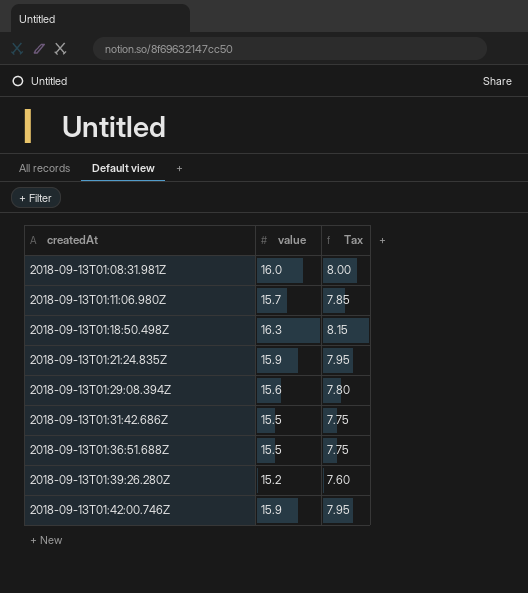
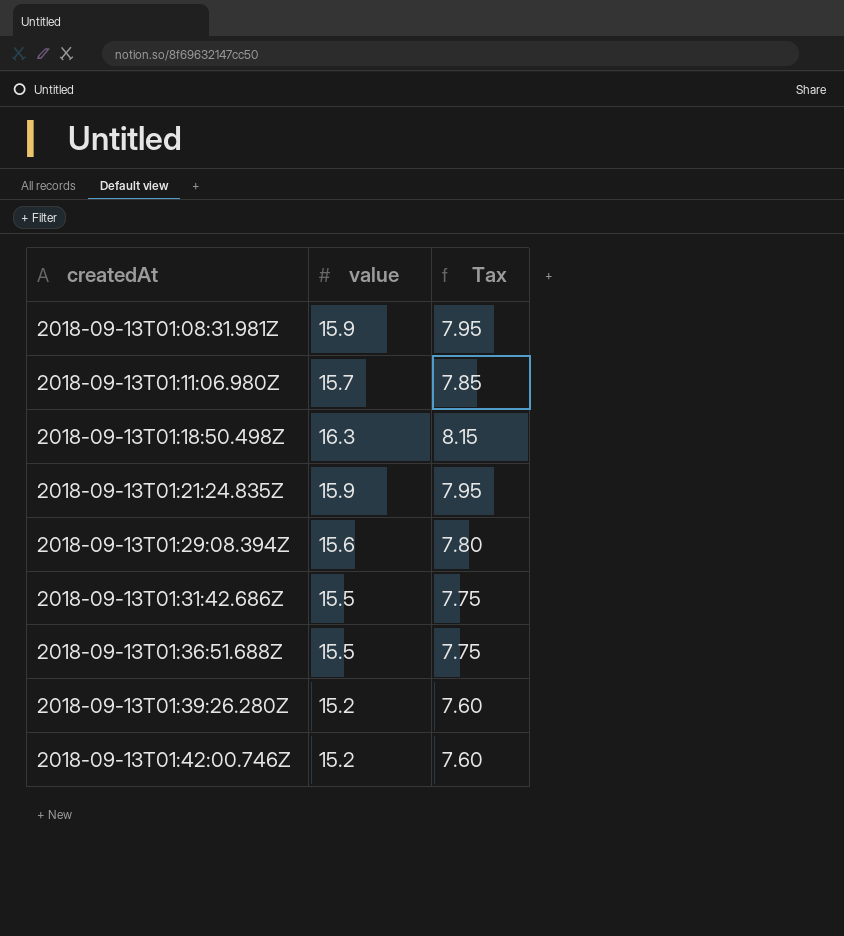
2018-09-13T01:08:31.981Z | value: 16.0 -> 15.9
2018-09-13T01:08:31.981Z | Tax: 8.00 -> 7.95
2018-09-13T01:42:00.746Z | value: 15.9 -> 15.2
2018-09-13T01:42:00.746Z | Tax: 7.95 -> 7.60

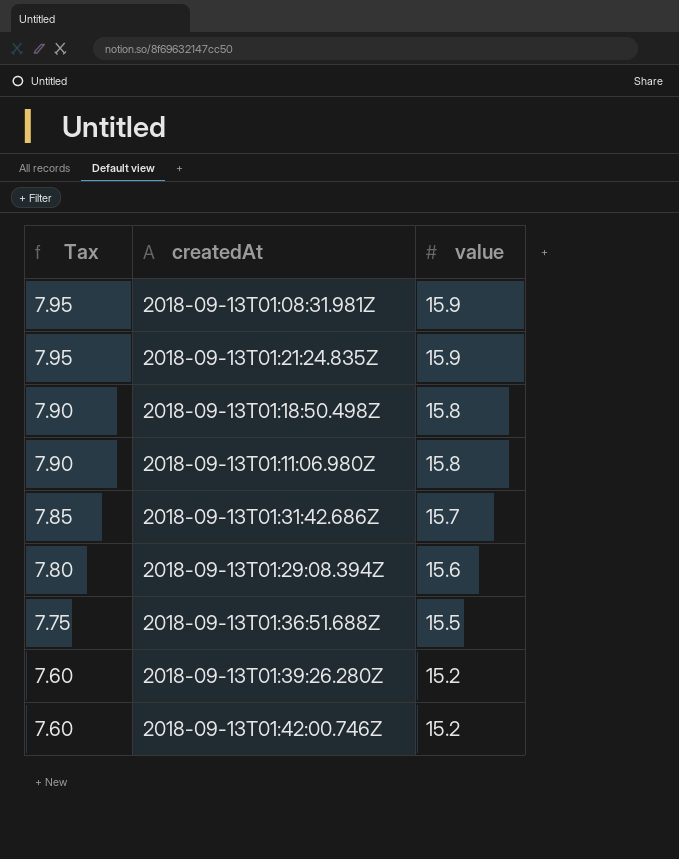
row order: createdAt ascending -> Tax descending
column Tax | position: 3 -> 1
2018-09-13T01:18:50.498Z | Tax: 8.15 -> 7.90
2018-09-13T01:18:50.498Z | value: 16.3 -> 15.8
2018-09-13T01:11:06.980Z | Tax: 7.85 -> 7.90
2018-09-13T01:11:06.980Z | value: 15.7 -> 15.8
2018-09-13T01:31:42.686Z | Tax: 7.75 -> 7.85
2018-09-13T01:31:42.686Z | value: 15.5 -> 15.7

